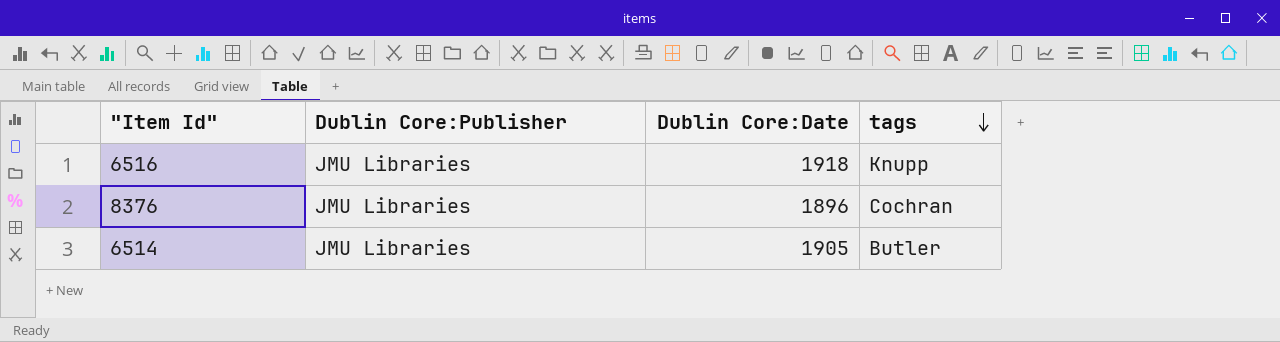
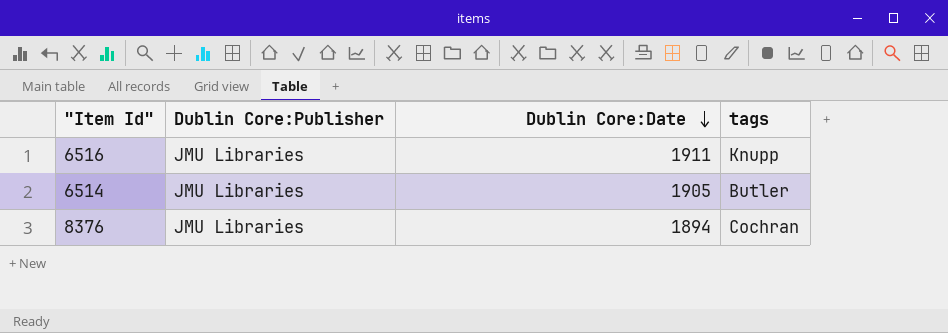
row order: tags descending -> Dublin Core:Date descending
6516 | Dublin Core:Date: 1918 -> 1911
8376 | Dublin Core:Date: 1896 -> 1894

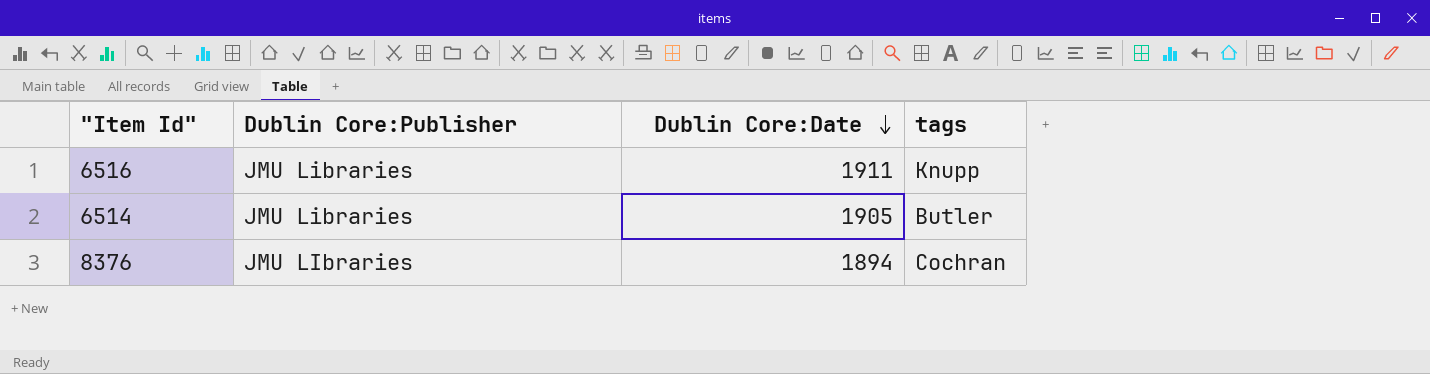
8376 | Dublin Core:Publisher: JMU Libraries -> JMU LIbraries

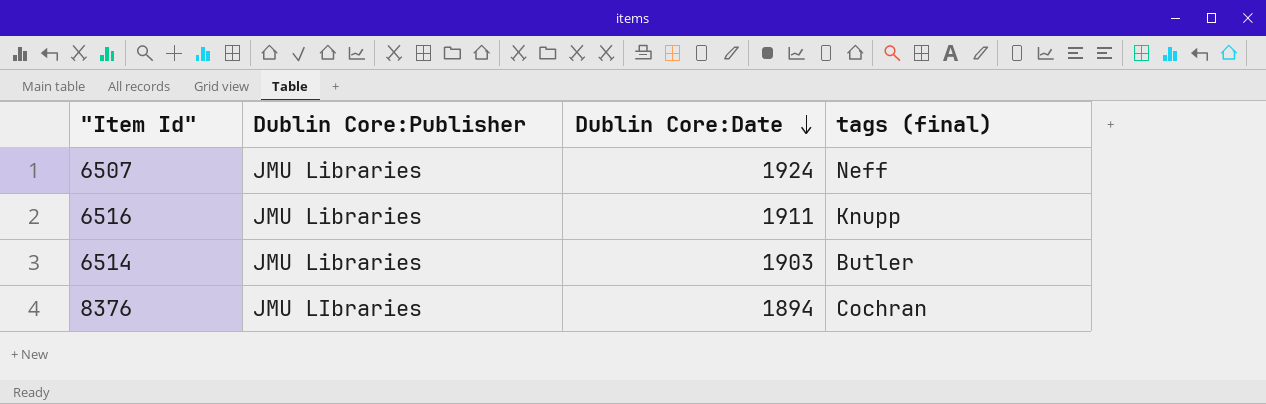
column name: tags -> tags (final)
row 6507: none -> JMU Libraries | 1924 | Neff
6514 | Dublin Core:Date: 1905 -> 1903

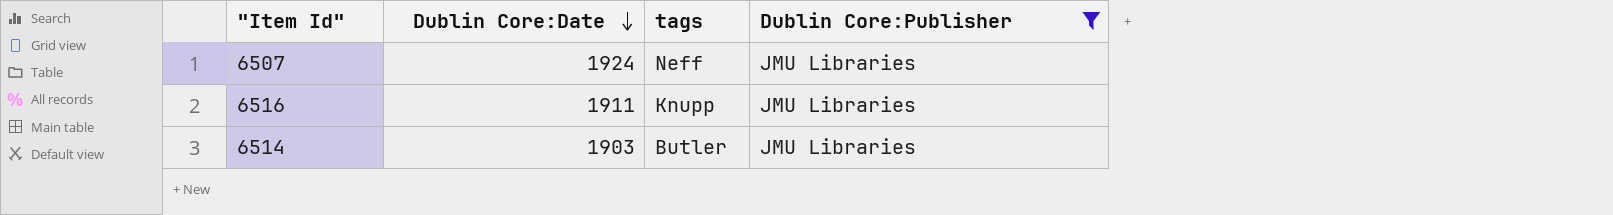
filter: none -> Dublin Core:Publisher = JMU Libraries
column name: tags (final) -> tags
column Dublin Core:Publisher | position: 2 -> 4

